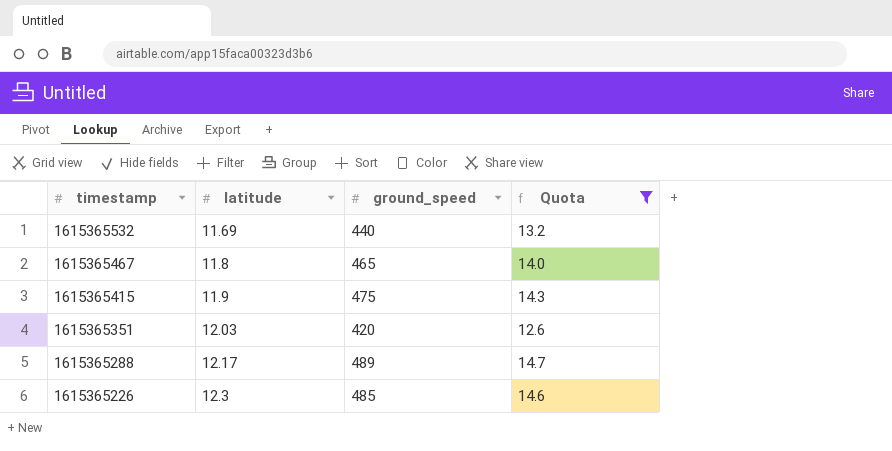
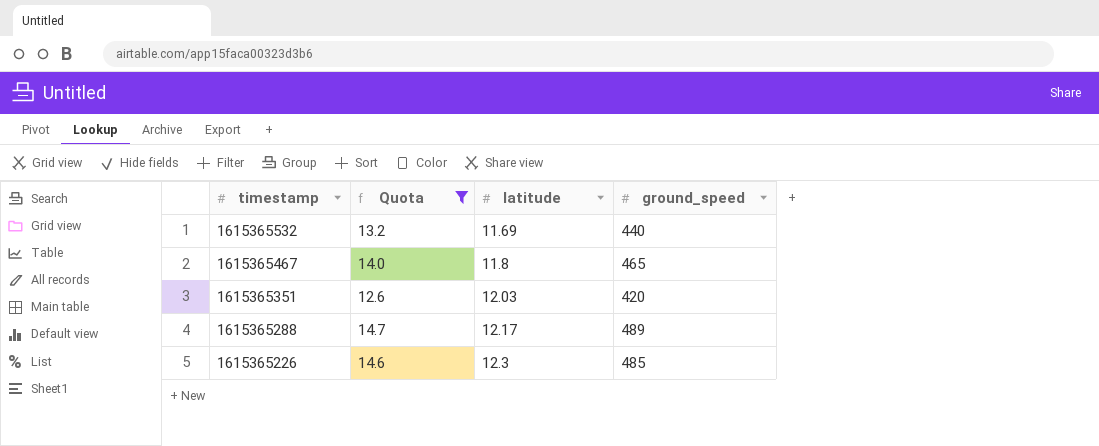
column Quota | position: 4 -> 2
row 1615365415: 11.9 | 475 | 14.3 -> none

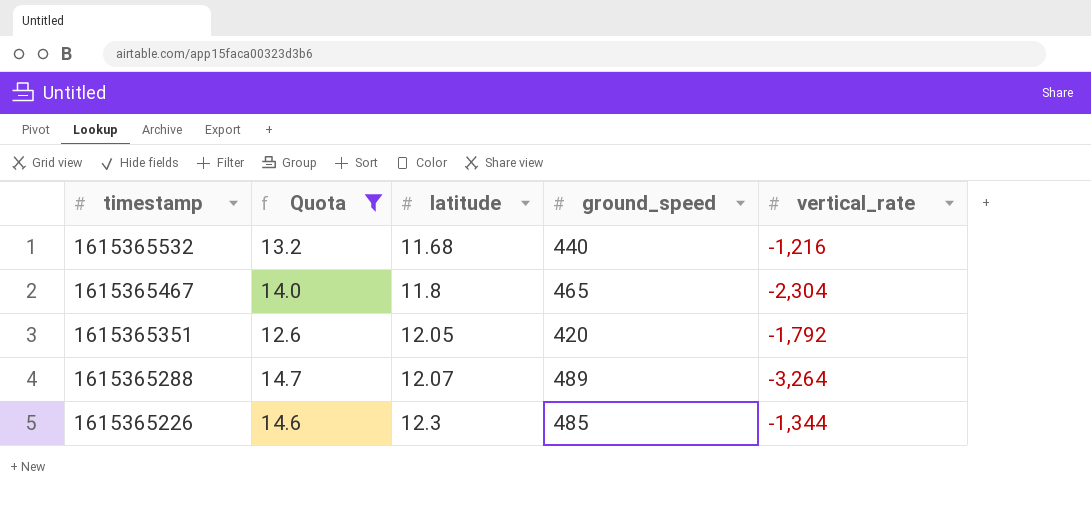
column vertical_rate | position: none -> 5
1615365532 | latitude: 11.69 -> 11.68
1615365351 | latitude: 12.03 -> 12.05
1615365288 | latitude: 12.17 -> 12.07

